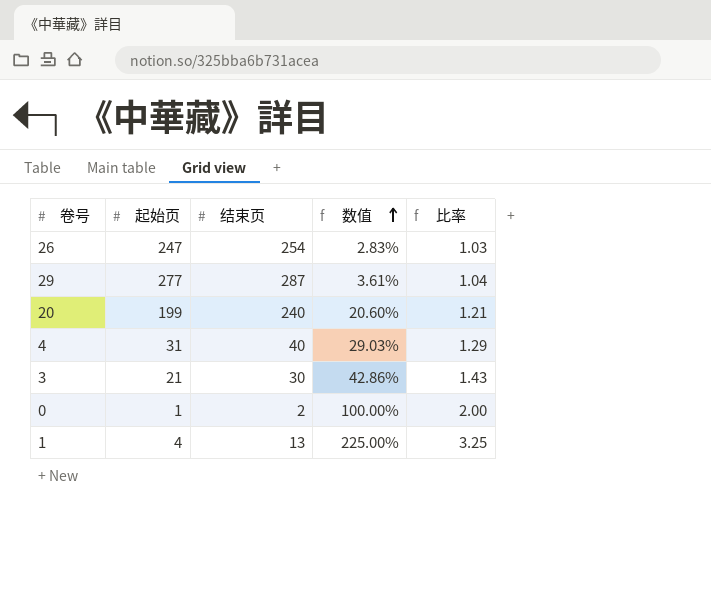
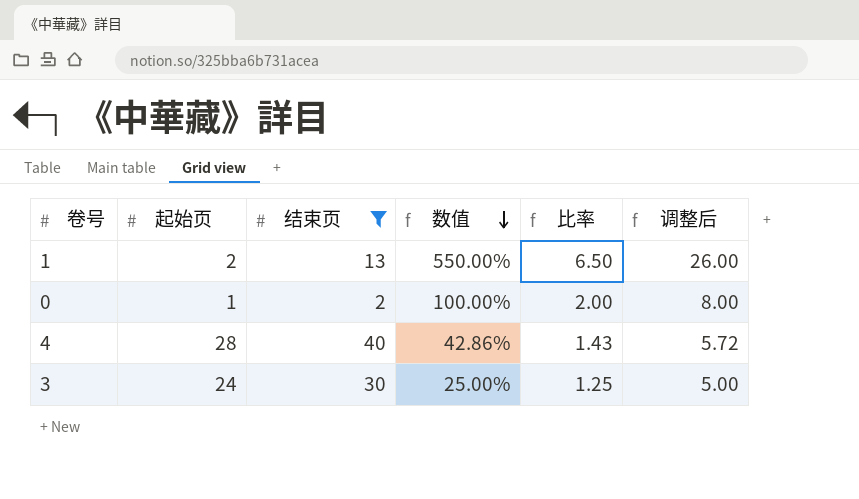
filter: none -> 结束页 <= 40
row order: 数值 ascending -> 数值 descending
column 调整后 | formula: none -> [比率] * 4
1 | 起始页: 4 -> 2
1 | 数值: 225.00% -> 550.00%
1 | 比率: 3.25 -> 6.50
4 | 起始页: 31 -> 28
4 | 数值: 29.03% -> 42.86%
4 | 比率: 1.29 -> 1.43
3 | 起始页: 21 -> 24
3 | 数值: 42.86% -> 25.00%
3 | 比率: 1.43 -> 1.25

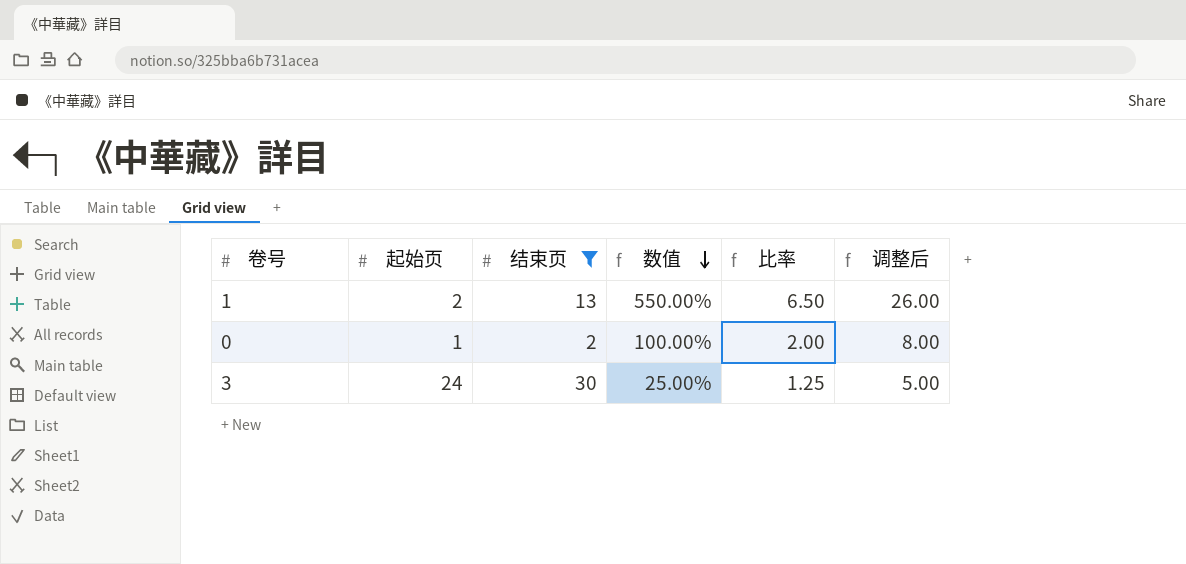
row 4: 28 | 40 | 42.86% | 1.43 | 5.72 -> none

